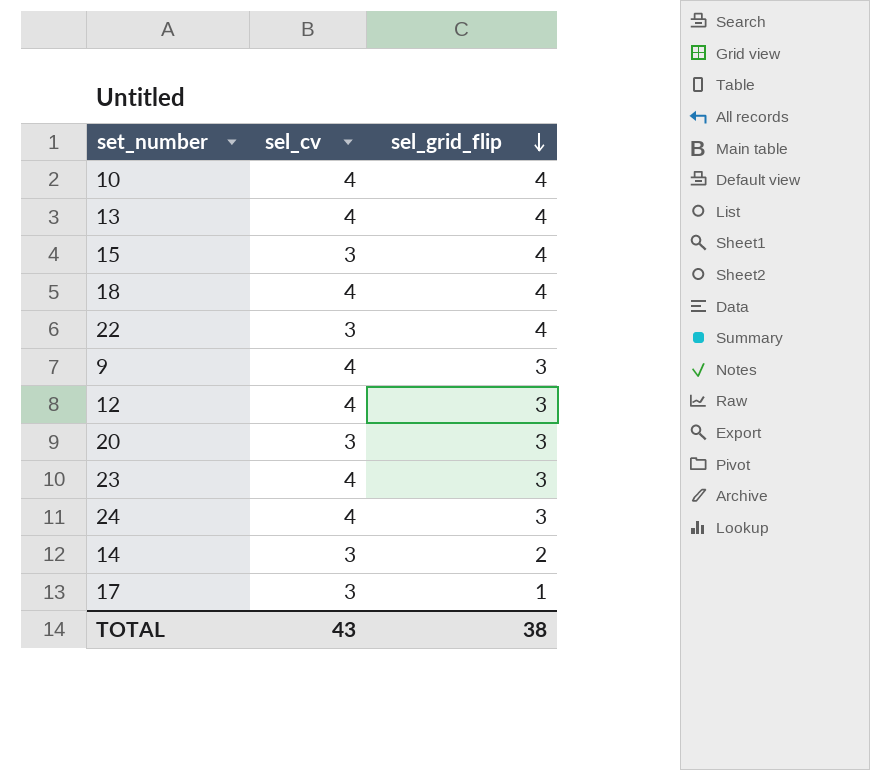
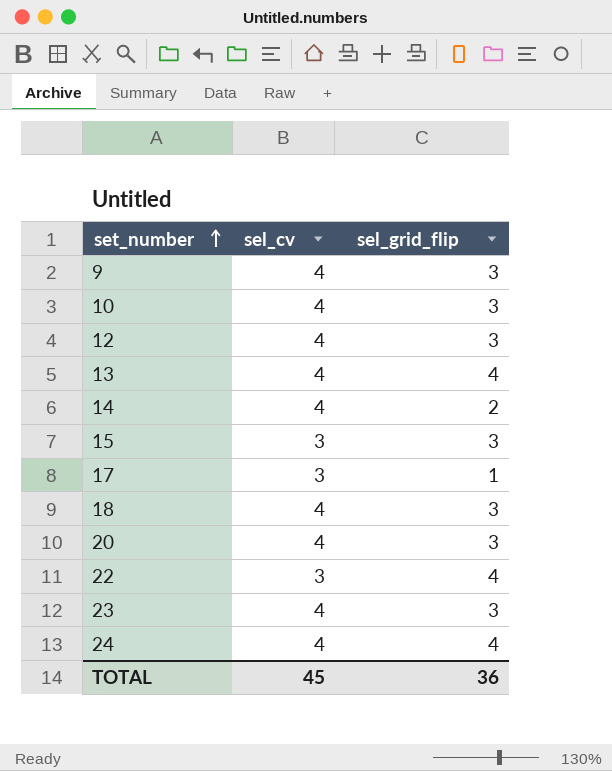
row order: sel_grid_flip descending -> set_number ascending
10 | sel_grid_flip: 4 -> 3
14 | sel_cv: 3 -> 4
15 | sel_grid_flip: 4 -> 3
18 | sel_grid_flip: 4 -> 3
20 | sel_cv: 3 -> 4
24 | sel_grid_flip: 3 -> 4
TOTAL | sel_cv: 43 -> 45
TOTAL | sel_grid_flip: 38 -> 36

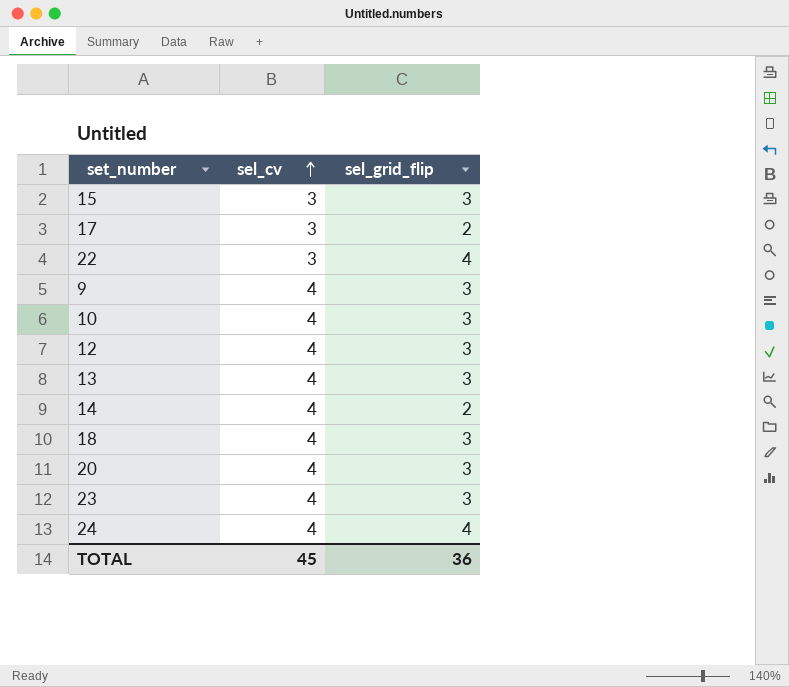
row order: set_number ascending -> sel_cv ascending
17 | sel_grid_flip: 1 -> 2
13 | sel_grid_flip: 4 -> 3

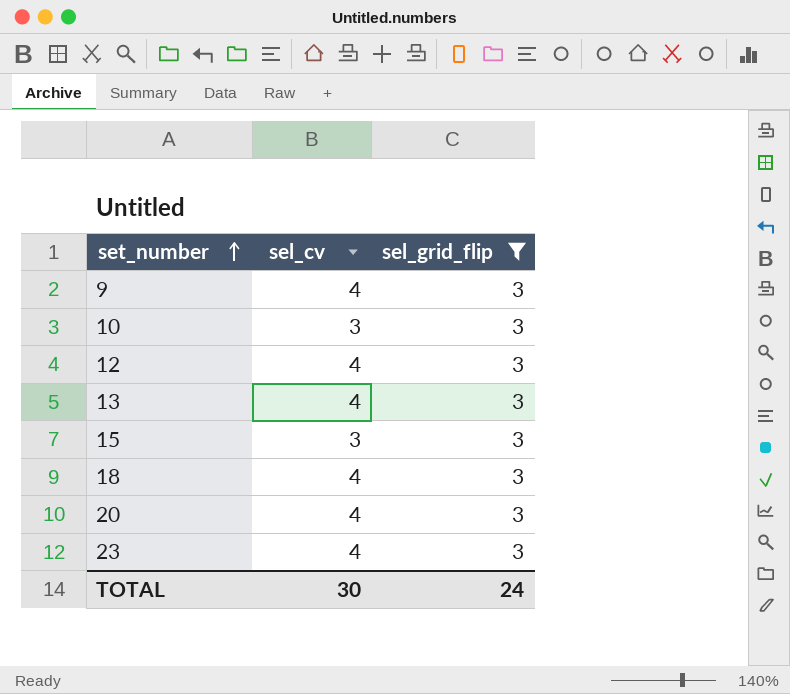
filter: none -> sel_grid_flip = 3
row order: sel_cv ascending -> set_number ascending
10 | sel_cv: 4 -> 3
TOTAL | sel_cv: 45 -> 30
TOTAL | sel_grid_flip: 36 -> 24

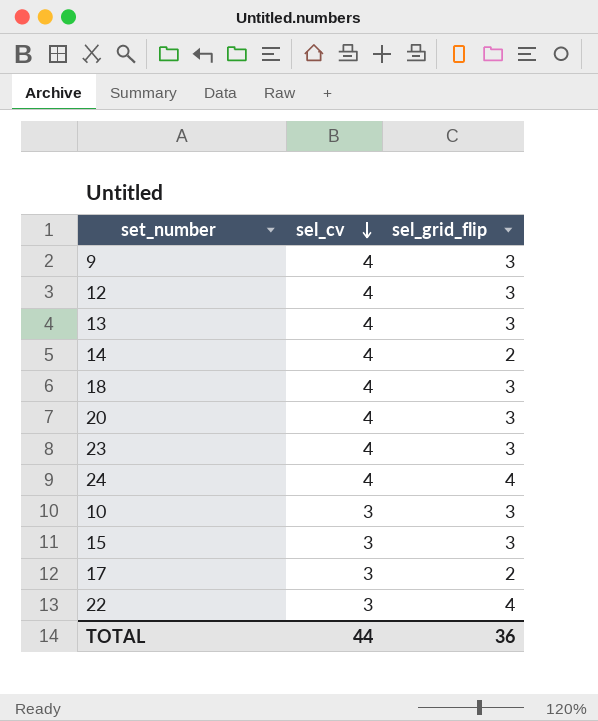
filter: sel_grid_flip = 3 -> none
row order: set_number ascending -> sel_cv descending
TOTAL | sel_cv: 30 -> 44
TOTAL | sel_grid_flip: 24 -> 36

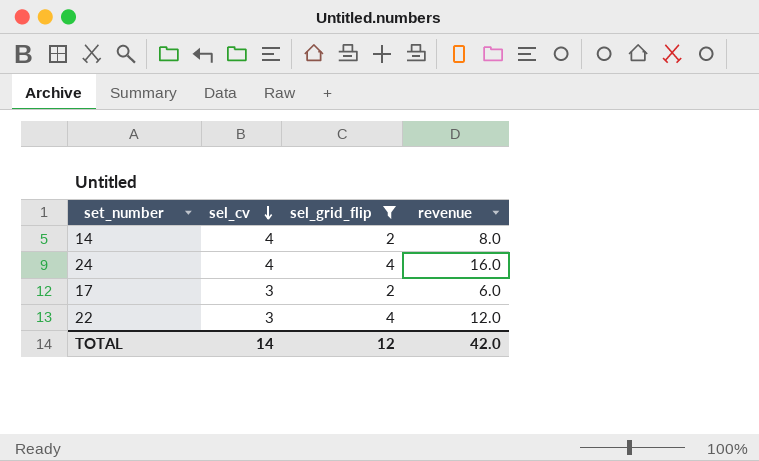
filter: none -> sel_grid_flip != 3
column revenue | formula: none -> [sel_cv] * [sel_grid_flip]
TOTAL | sel_cv: 44 -> 14
TOTAL | sel_grid_flip: 36 -> 12

